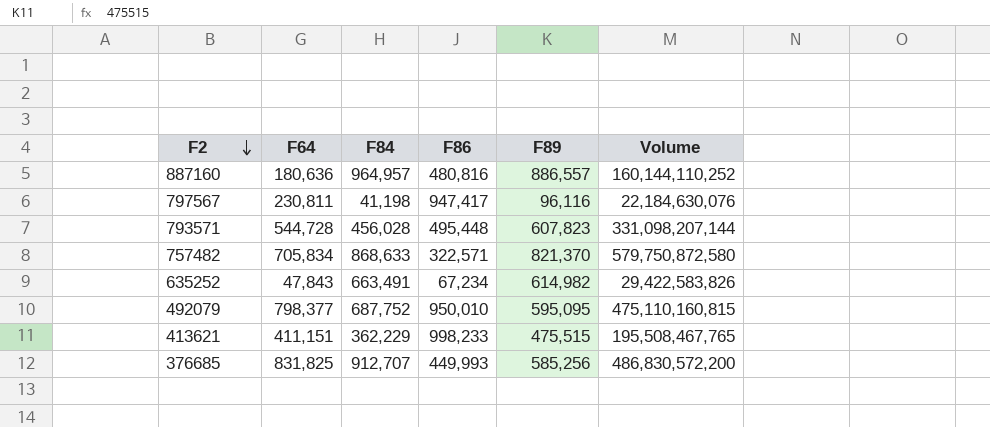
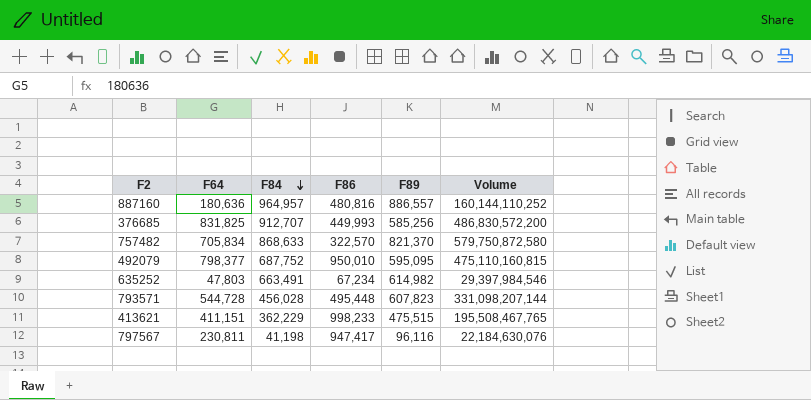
row order: F2 descending -> F84 descending
757482 | F86: 322,571 -> 322,570
635252 | F64: 47,843 -> 47,803
635252 | Volume: 29,422,583,826 -> 29,397,984,546

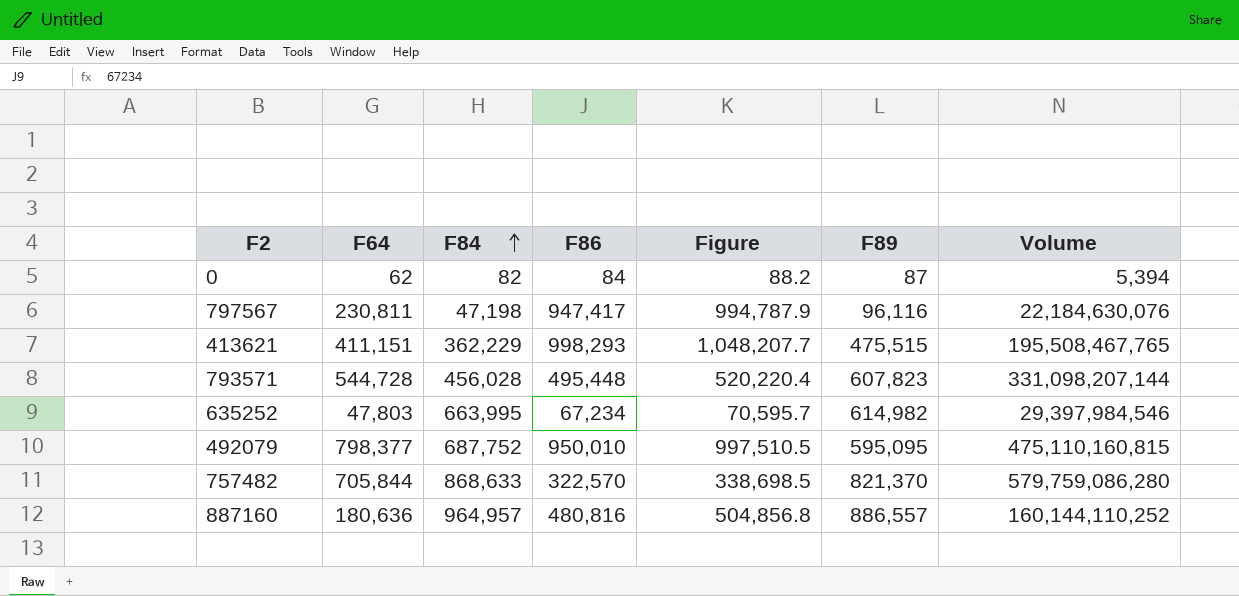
row order: F84 descending -> F84 ascending
column Figure | formula: none -> [F86] * 1.05
row 376685: 831,825 | 912,707 | 449,993 | 585,256 | 486,830,572,200 -> none
row 0: none -> 62 | 82 | 84 | 88.2 | 87 | 5,394
797567 | F84: 41,198 -> 47,198
413621 | F86: 998,233 -> 998,293
635252 | F84: 663,491 -> 663,995
757482 | F64: 705,834 -> 705,844
757482 | Volume: 579,750,872,580 -> 579,759,086,280

